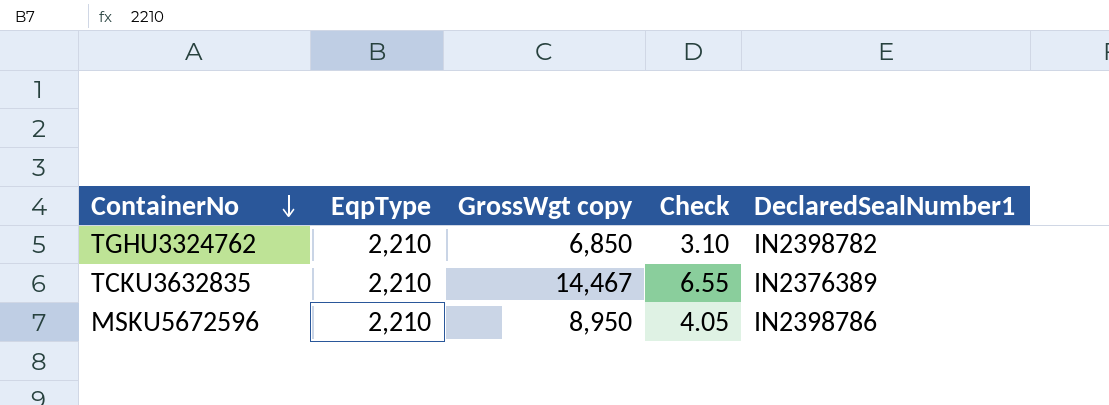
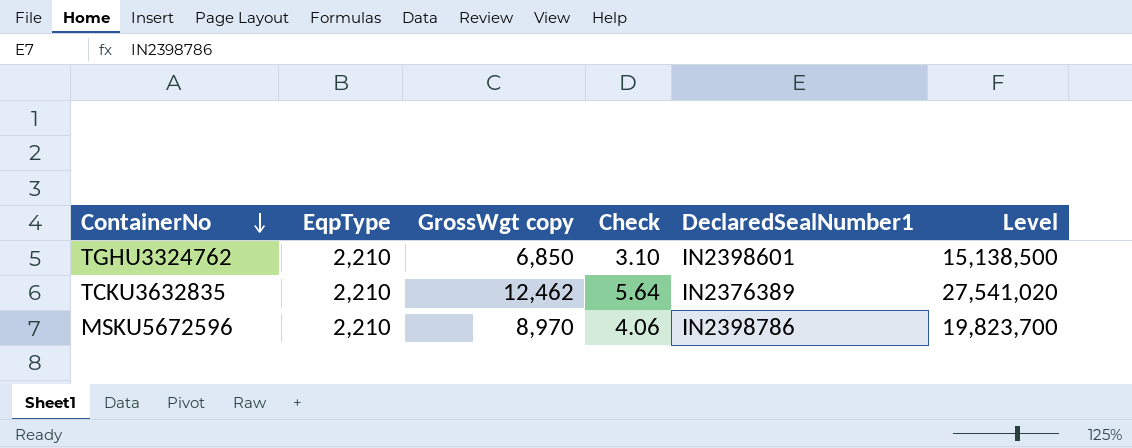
column Level | formula: none -> [EqpType] * [GrossWgt copy]
TGHU3324762 | DeclaredSealNumber1: IN2398782 -> IN2398601
TCKU3632835 | GrossWgt copy: 14,467 -> 12,462
TCKU3632835 | Check: 6.55 -> 5.64
MSKU5672596 | GrossWgt copy: 8,950 -> 8,970
MSKU5672596 | Check: 4.05 -> 4.06

